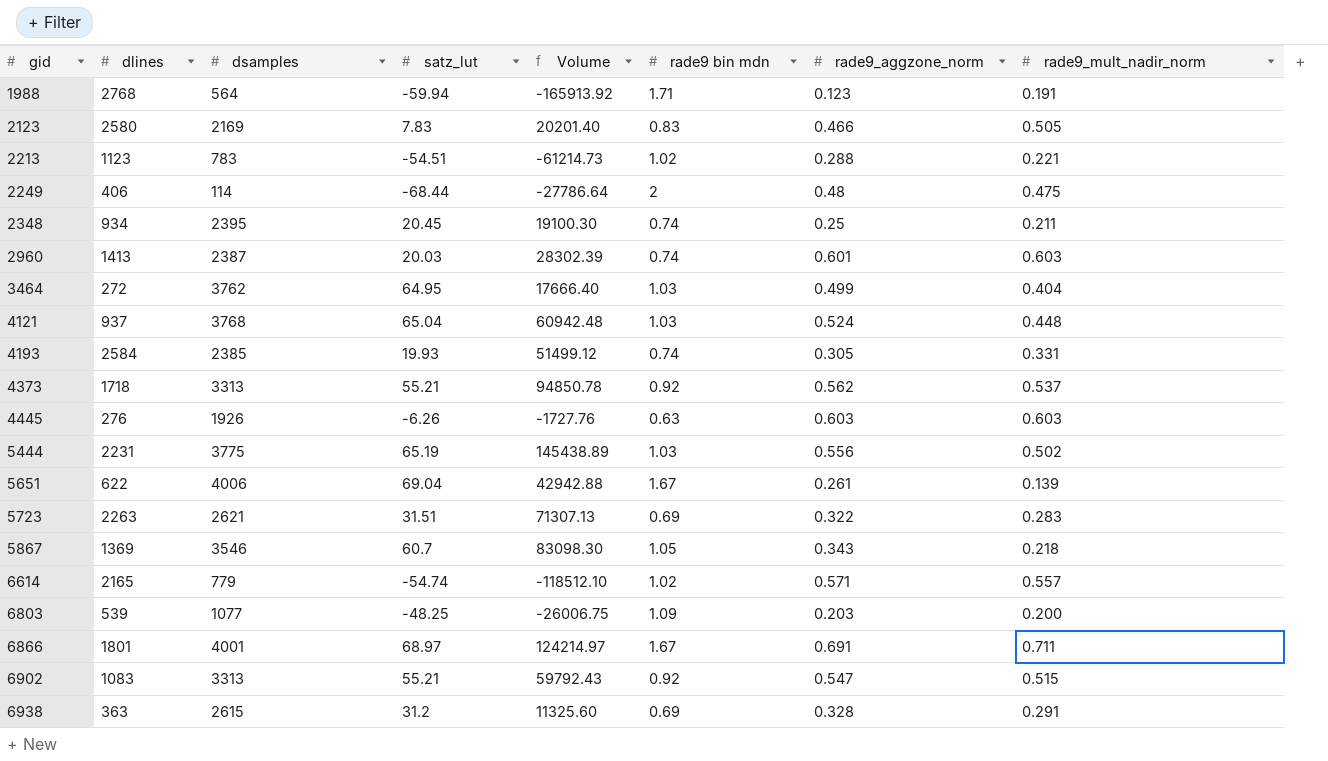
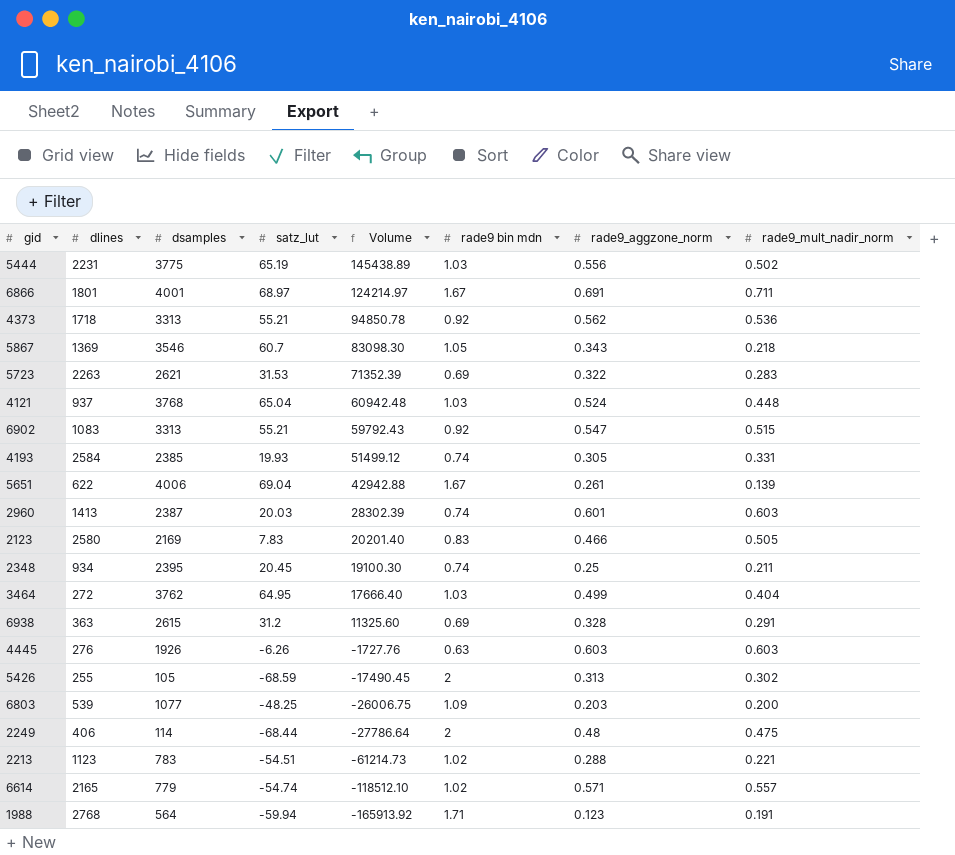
row order: gid ascending -> Volume descending
4373 | rade9_mult_nadir_norm: 0.537 -> 0.536
5723 | satz_lut: 31.51 -> 31.53
5723 | Volume: 71307.13 -> 71352.39
row 5426: none -> 255 | 105 | -68.59 | -17490.45 | 2 | 0.313 | 0.302

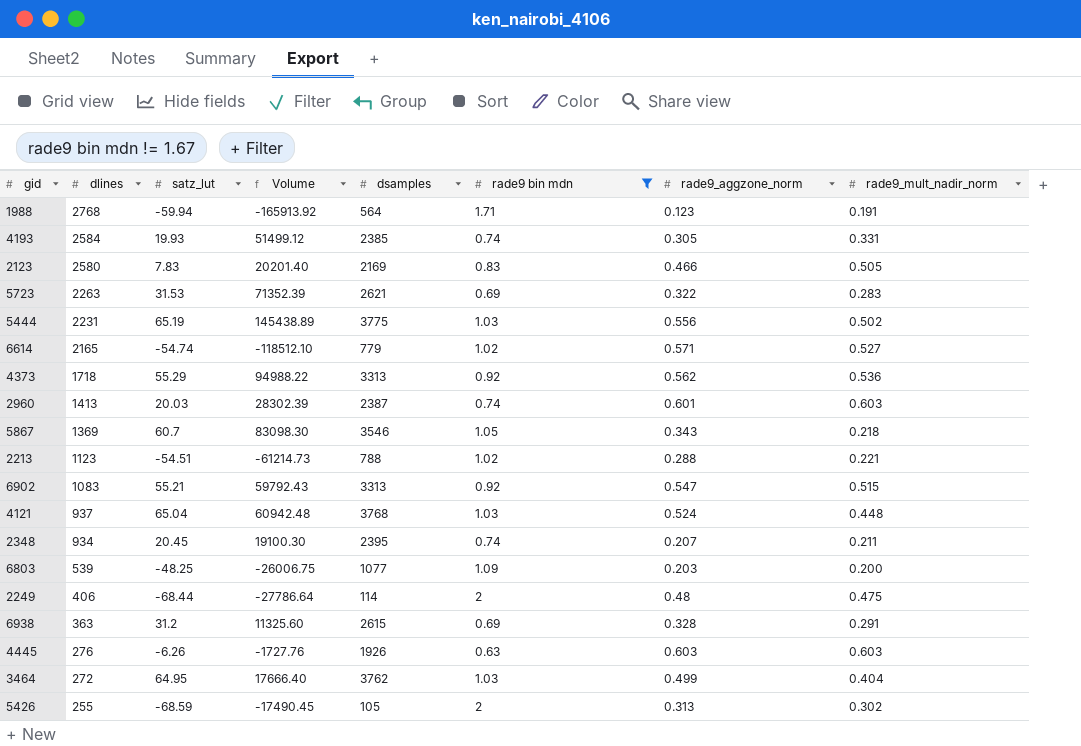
filter: none -> rade9 bin mdn != 1.67
row order: Volume descending -> dlines descending
column dsamples | position: 3 -> 5
6614 | rade9_mult_nadir_norm: 0.557 -> 0.527
4373 | satz_lut: 55.21 -> 55.29
4373 | Volume: 94850.78 -> 94988.22
2213 | dsamples: 783 -> 788
2348 | rade9_aggzone_norm: 0.25 -> 0.207

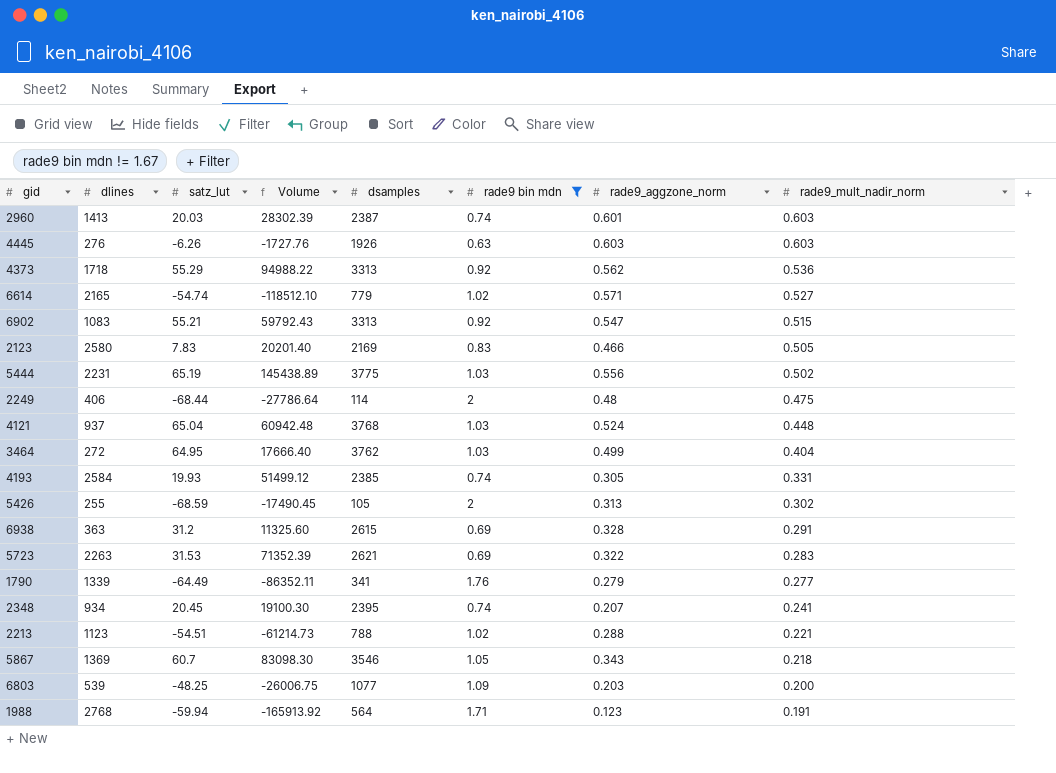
row order: dlines descending -> rade9_mult_nadir_norm descending
row 1790: none -> 1339 | -64.49 | -86352.11 | 341 | 1.76 | 0.279 | 0.277
2348 | rade9_mult_nadir_norm: 0.211 -> 0.241

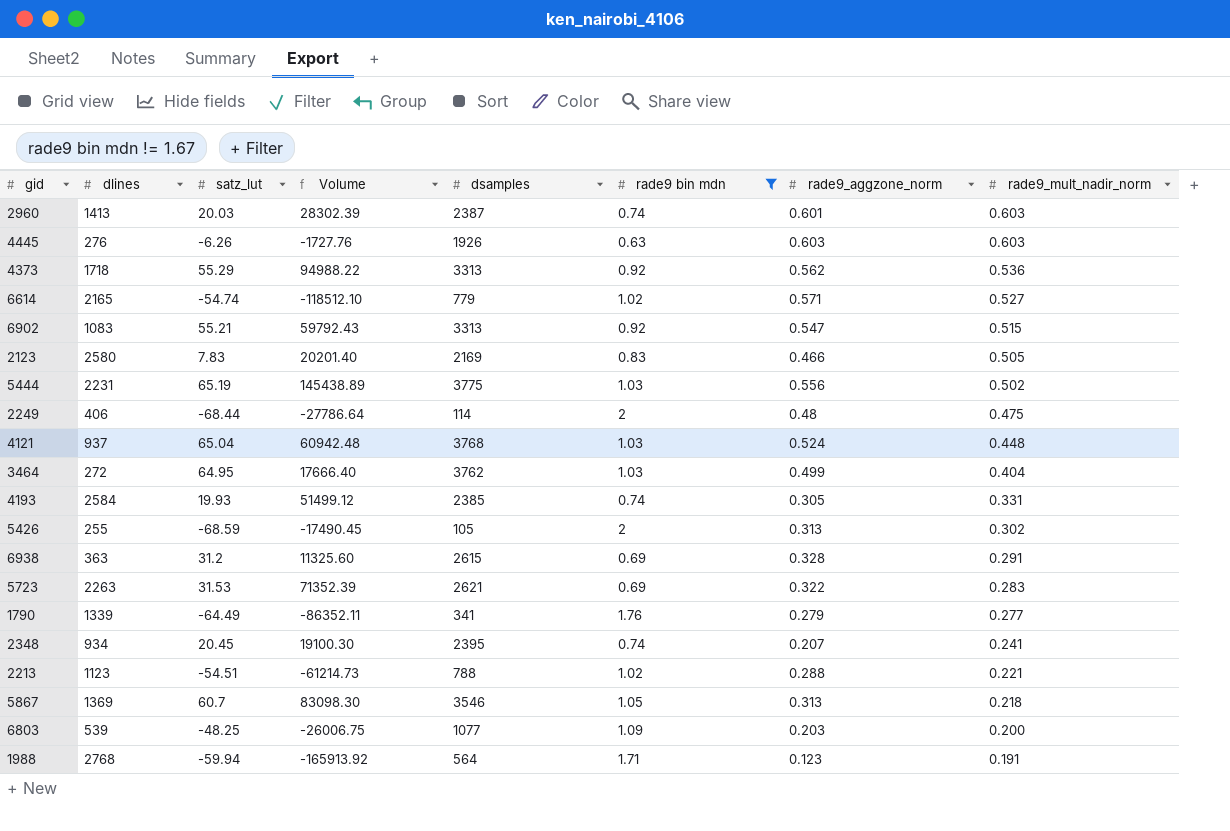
5867 | rade9_aggzone_norm: 0.343 -> 0.313

